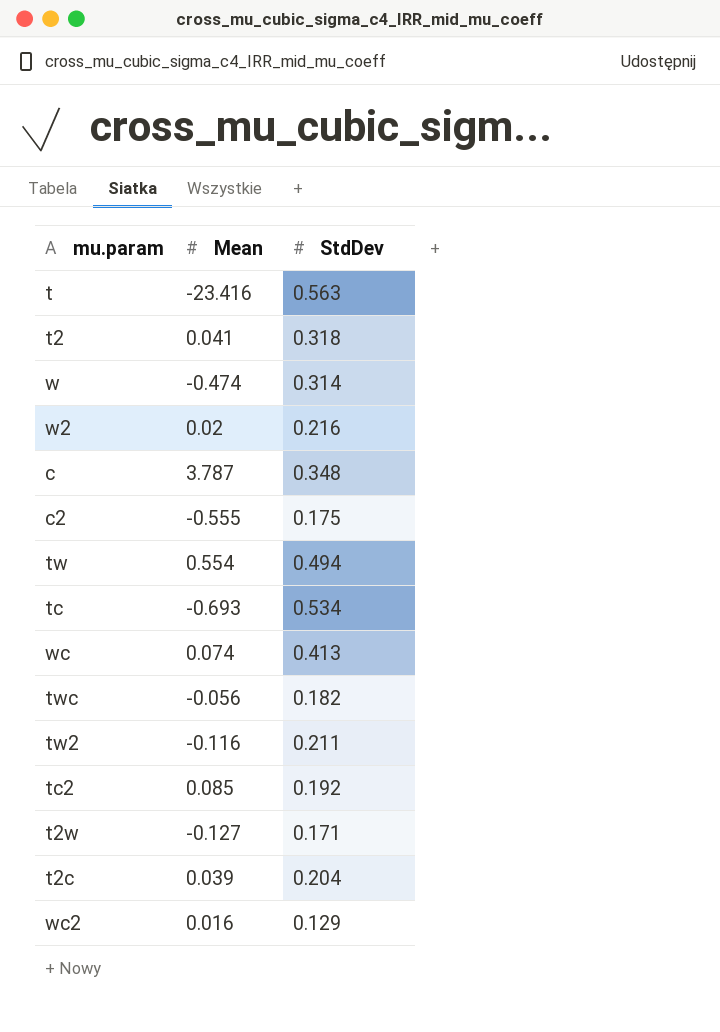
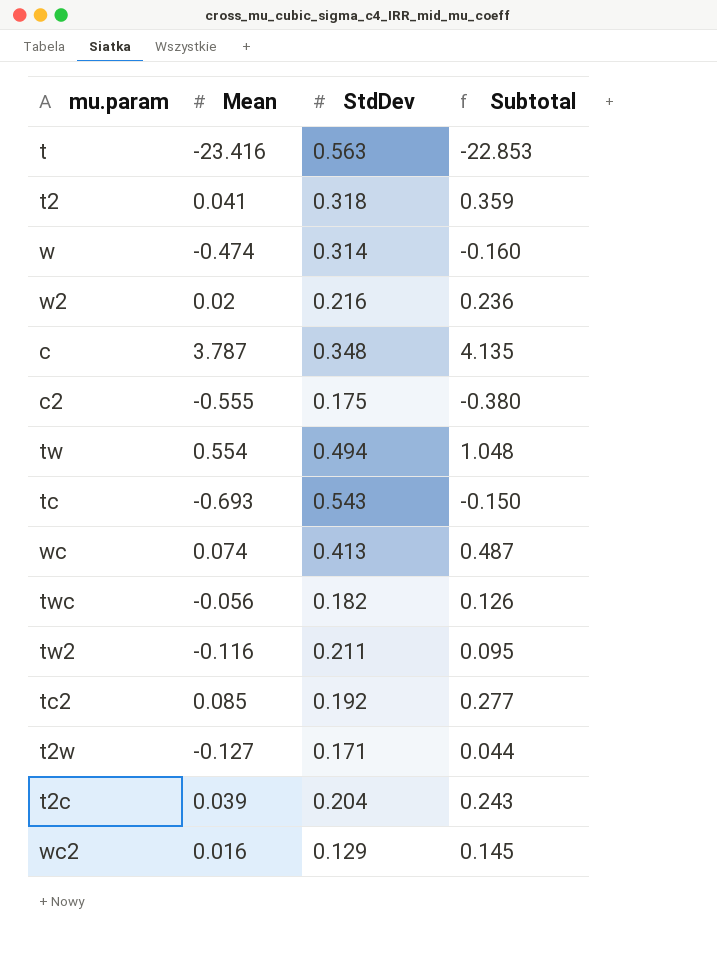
column Subtotal | formula: none -> [Mean] + [StdDev]
tc | StdDev: 0.534 -> 0.543

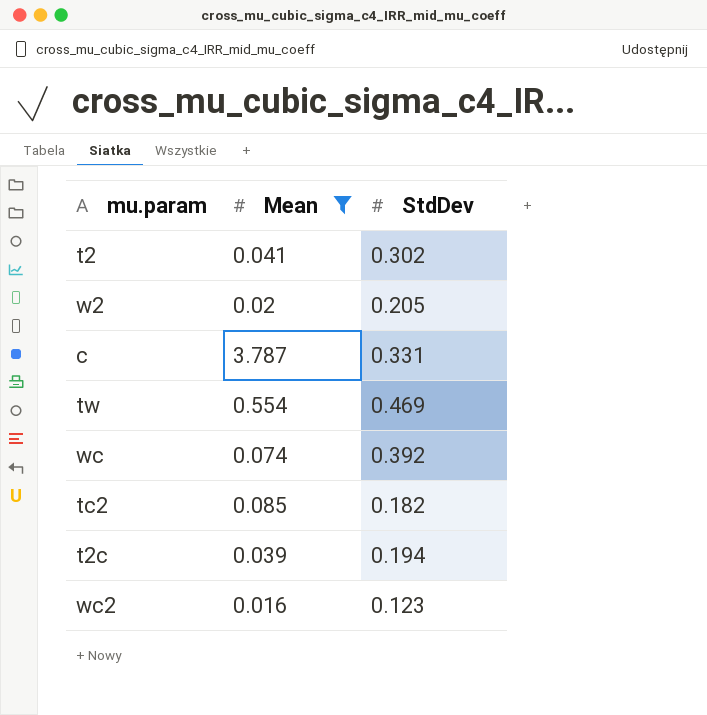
filter: none -> Mean >= 0.016
column Subtotal | formula: [Mean] + [StdDev] -> none
t2 | StdDev: 0.318 -> 0.302
w2 | StdDev: 0.216 -> 0.205
c | StdDev: 0.348 -> 0.331
tw | StdDev: 0.494 -> 0.469
wc | StdDev: 0.413 -> 0.392
tc2 | StdDev: 0.192 -> 0.182
t2c | StdDev: 0.204 -> 0.194
wc2 | StdDev: 0.129 -> 0.123

